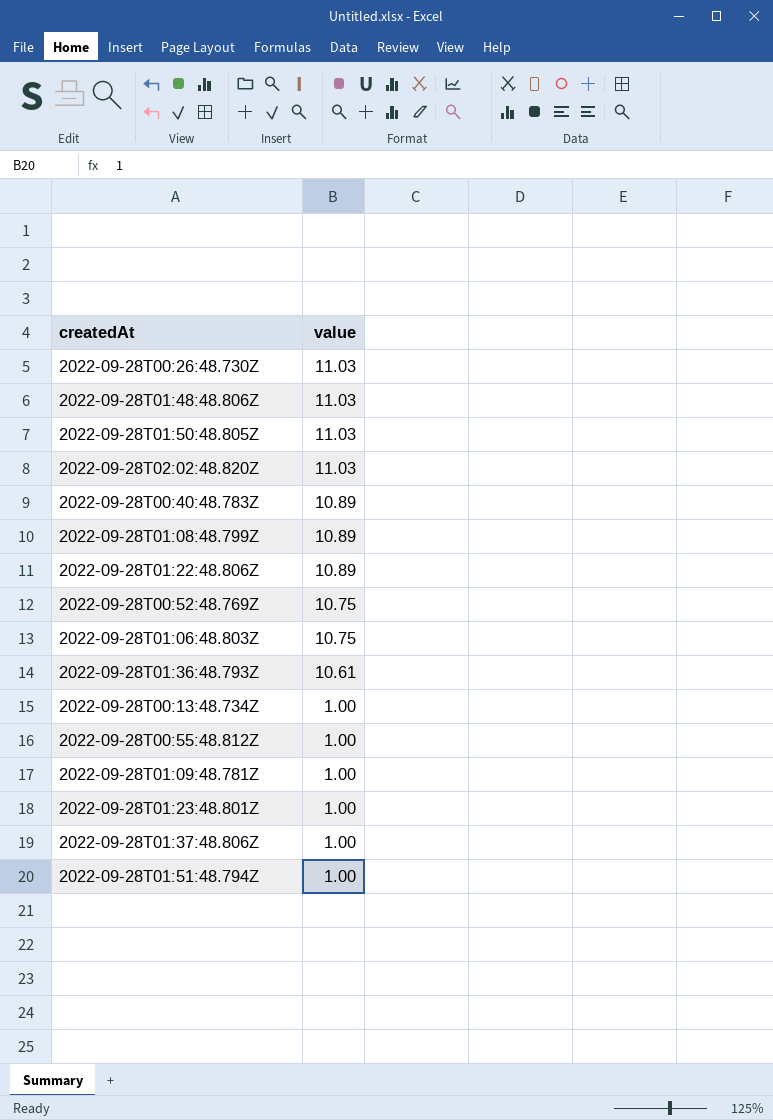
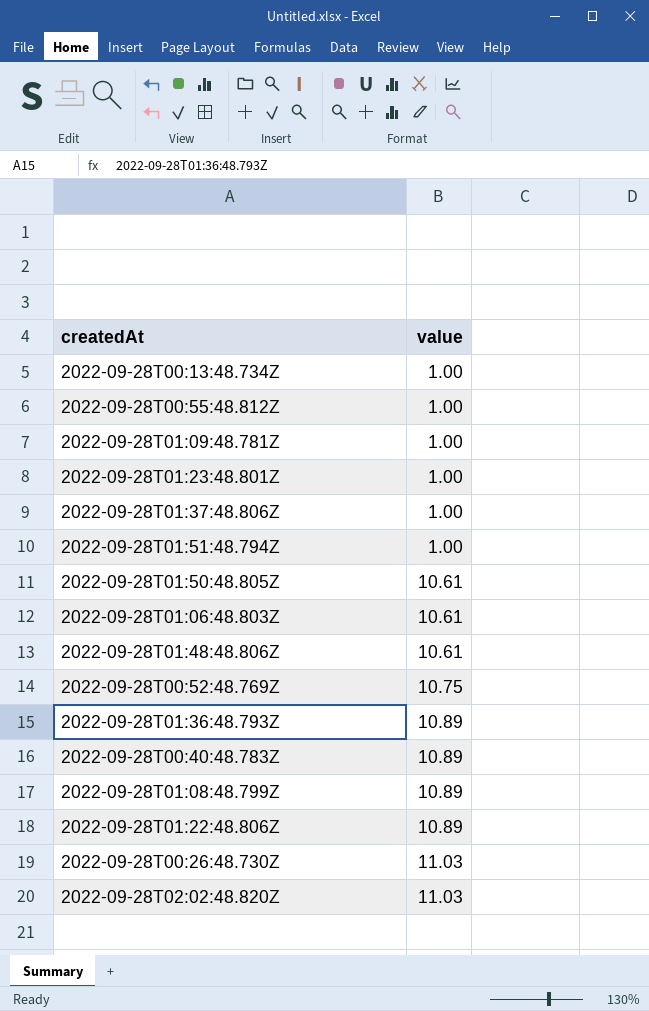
row order: value descending -> value ascending
2022-09-28T01:50:48.805Z | value: 11.03 -> 10.61
2022-09-28T01:06:48.803Z | value: 10.75 -> 10.61
2022-09-28T01:48:48.806Z | value: 11.03 -> 10.61
2022-09-28T01:36:48.793Z | value: 10.61 -> 10.89

